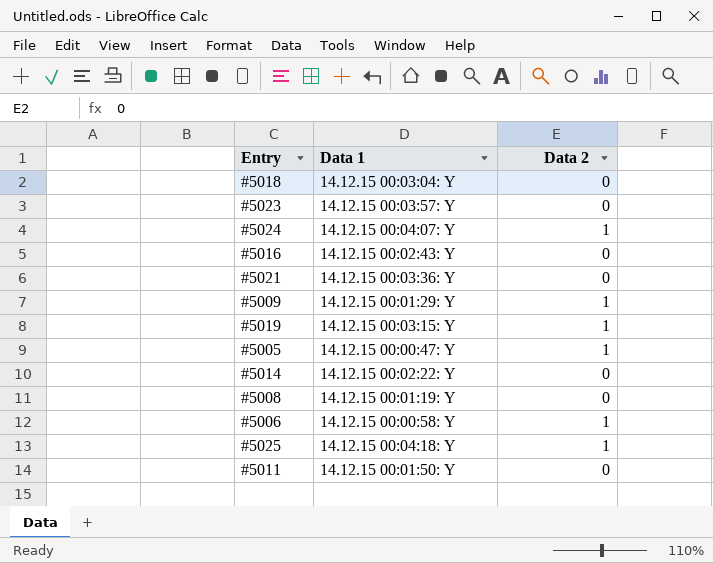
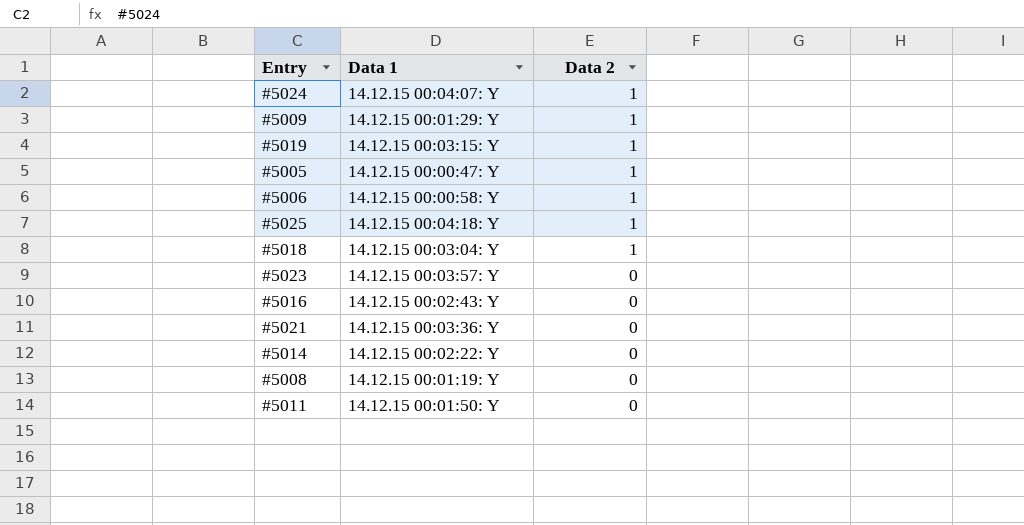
row order: none -> Data 2 descending
#5018 | Data 2: 0 -> 1

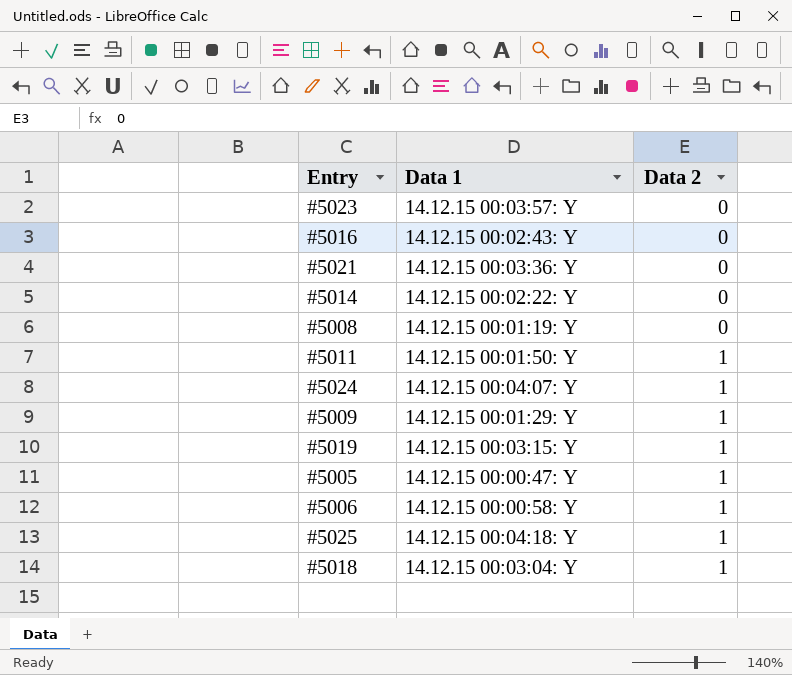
row order: Data 2 descending -> Data 2 ascending
#5011 | Data 2: 0 -> 1

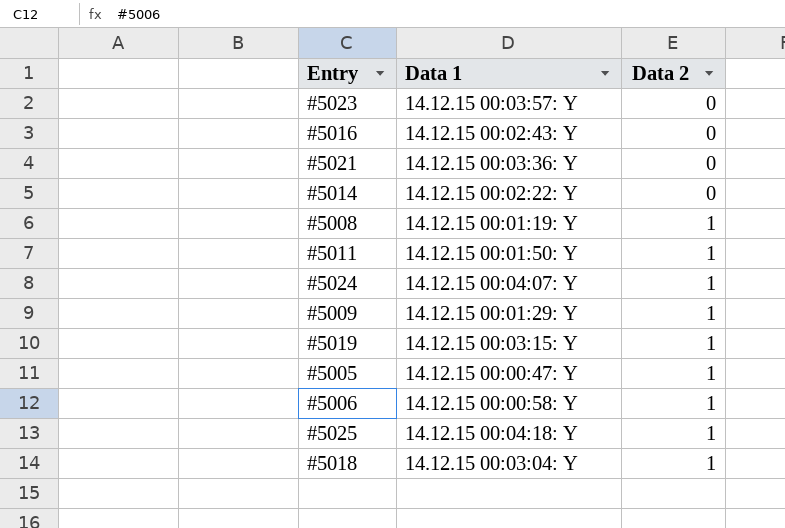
#5008 | Data 2: 0 -> 1

